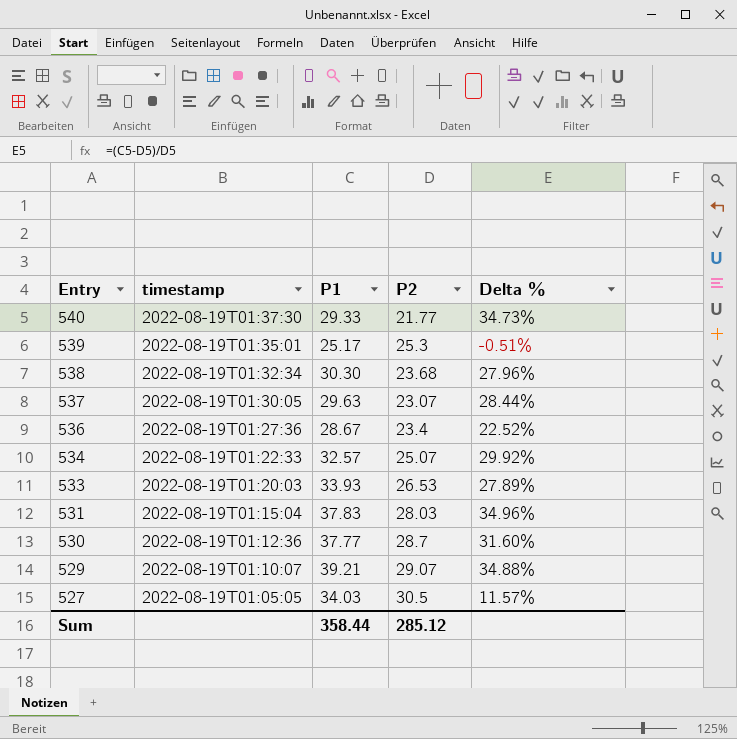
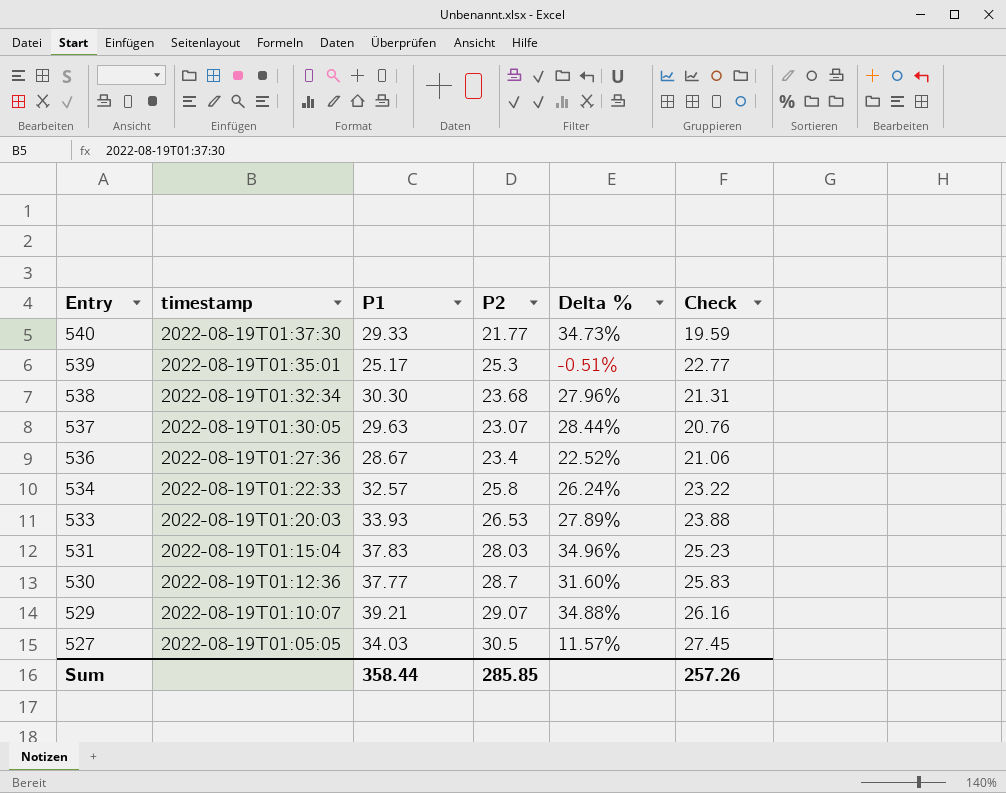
column Check | formula: none -> [P2] * 0.9
534 | P2: 25.07 -> 25.8
534 | Delta %: 29.92% -> 26.24%
Sum | P2: 285.12 -> 285.85

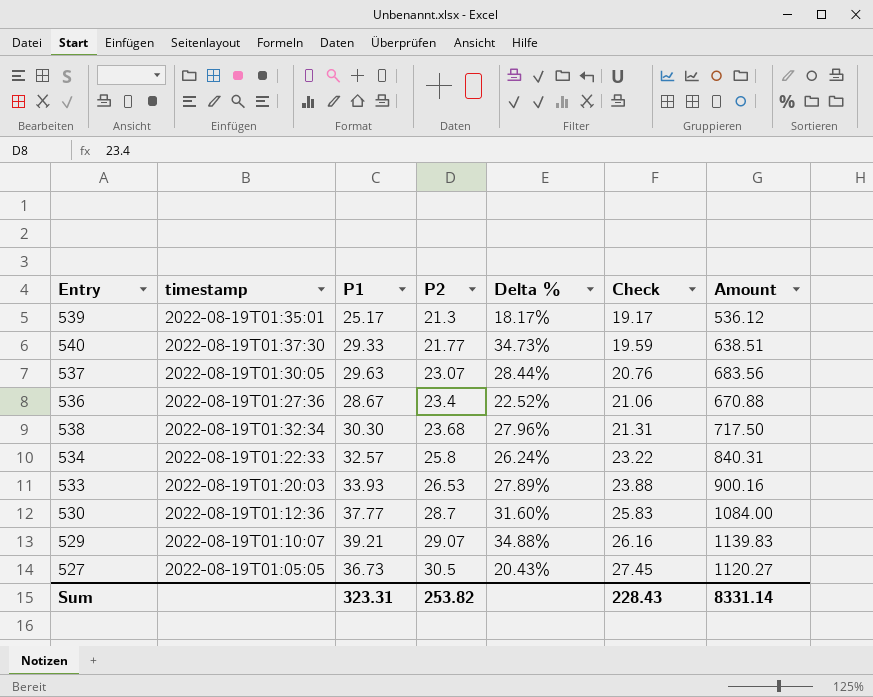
row order: Entry descending -> P2 ascending
column Amount | formula: none -> [P1] * [P2]
row 531: 2022-08-19T01:15:04 | 37.83 | 28.03 | 34.96% | 25.23 -> none
539 | P2: 25.3 -> 21.3
539 | Delta %: -0.51% -> 18.17%
539 | Check: 22.77 -> 19.17
527 | P1: 34.03 -> 36.73
527 | Delta %: 11.57% -> 20.43%
Sum | P1: 358.44 -> 323.31
Sum | P2: 285.85 -> 253.82
Sum | Check: 257.26 -> 228.43

